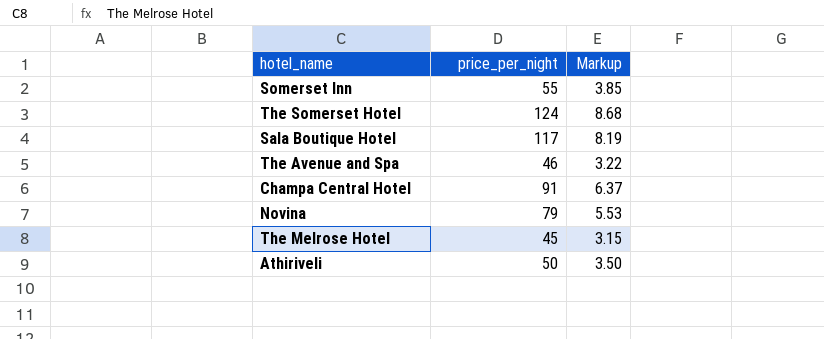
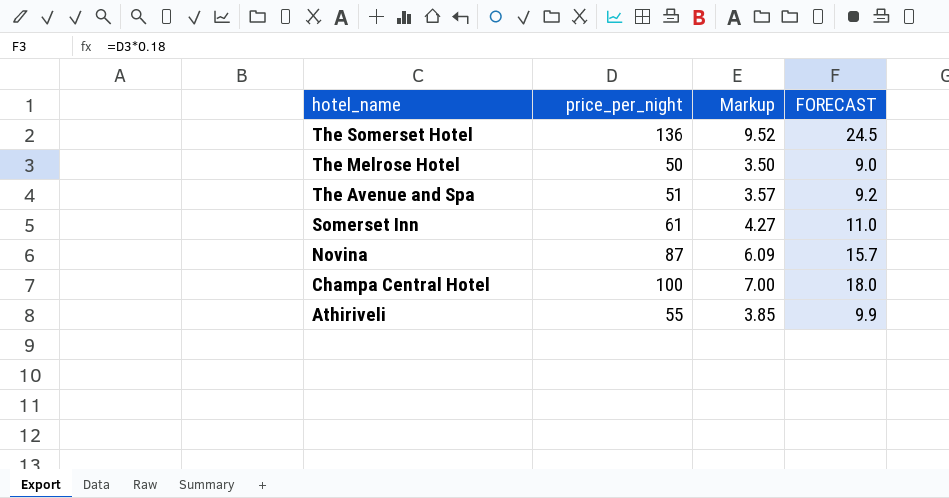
row order: none -> hotel_name descending
column FORECAST | formula: none -> [price_per_night] * 0.18
row Sala Boutique Hotel: 117 | 8.19 -> none
The Somerset Hotel | price_per_night: 124 -> 136
The Somerset Hotel | Markup: 8.68 -> 9.52
The Melrose Hotel | price_per_night: 45 -> 50
The Melrose Hotel | Markup: 3.15 -> 3.50
The Avenue and Spa | price_per_night: 46 -> 51
The Avenue and Spa | Markup: 3.22 -> 3.57
Somerset Inn | price_per_night: 55 -> 61
Somerset Inn | Markup: 3.85 -> 4.27
Novina | price_per_night: 79 -> 87
Novina | Markup: 5.53 -> 6.09
Champa Central Hotel | price_per_night: 91 -> 100
Champa Central Hotel | Markup: 6.37 -> 7.00
Athiriveli | price_per_night: 50 -> 55
Athiriveli | Markup: 3.50 -> 3.85

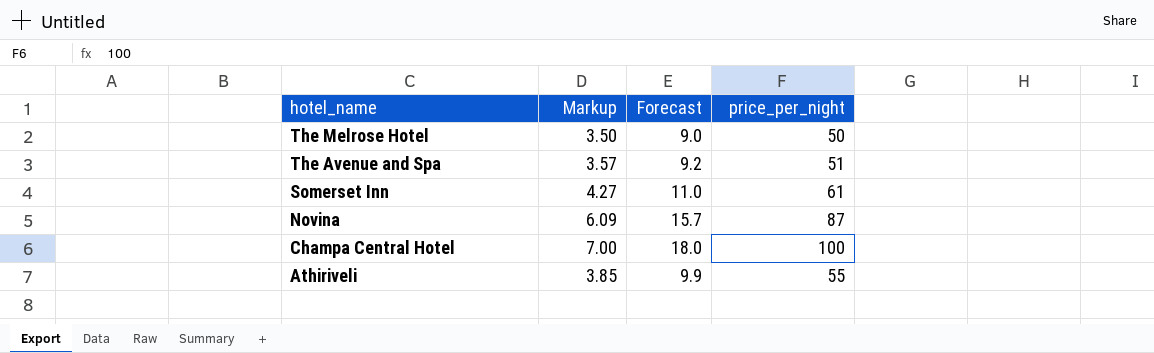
column name: FORECAST -> Forecast
column price_per_night | position: 2 -> 4
row The Somerset Hotel: 136 | 9.52 | 24.5 -> none

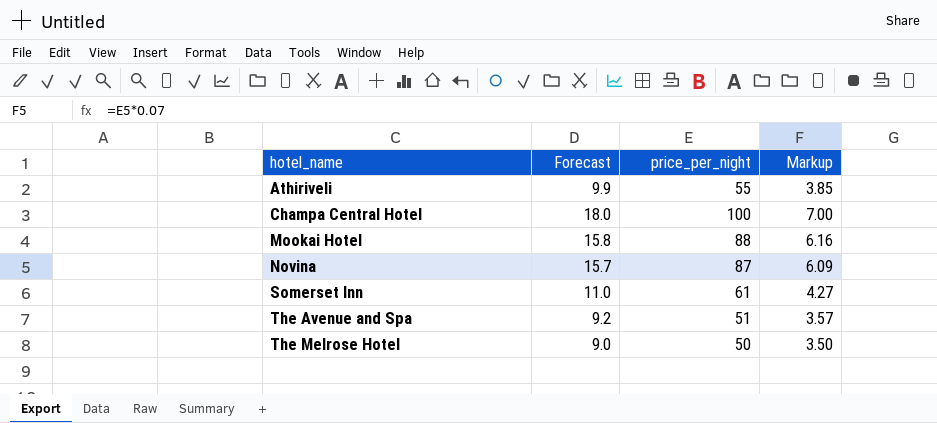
row order: hotel_name descending -> hotel_name ascending
column Markup | position: 2 -> 4
row Mookai Hotel: none -> 15.8 | 88 | 6.16

